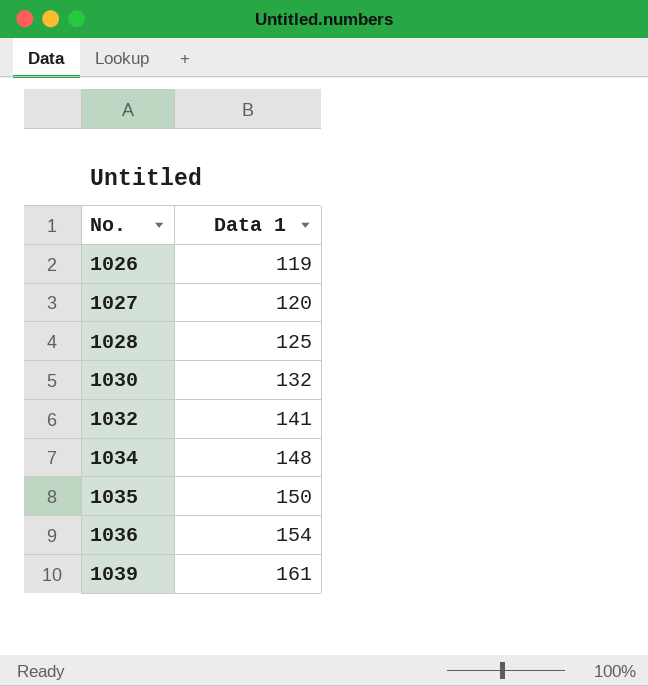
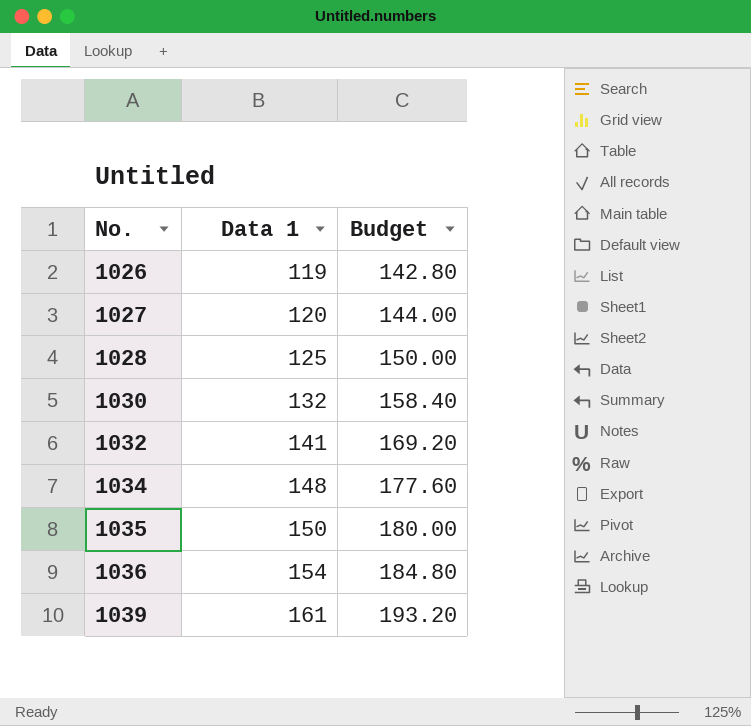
column Budget | formula: none -> [Data 1] * 1.2

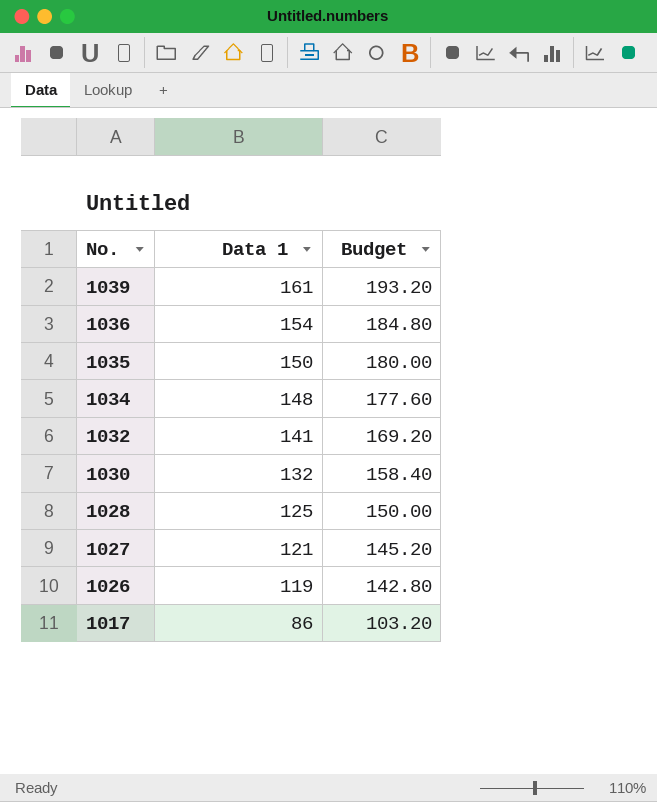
row order: No. ascending -> No. descending
1027 | Data 1: 120 -> 121
1027 | Budget: 144.00 -> 145.20
row 1017: none -> 86 | 103.20

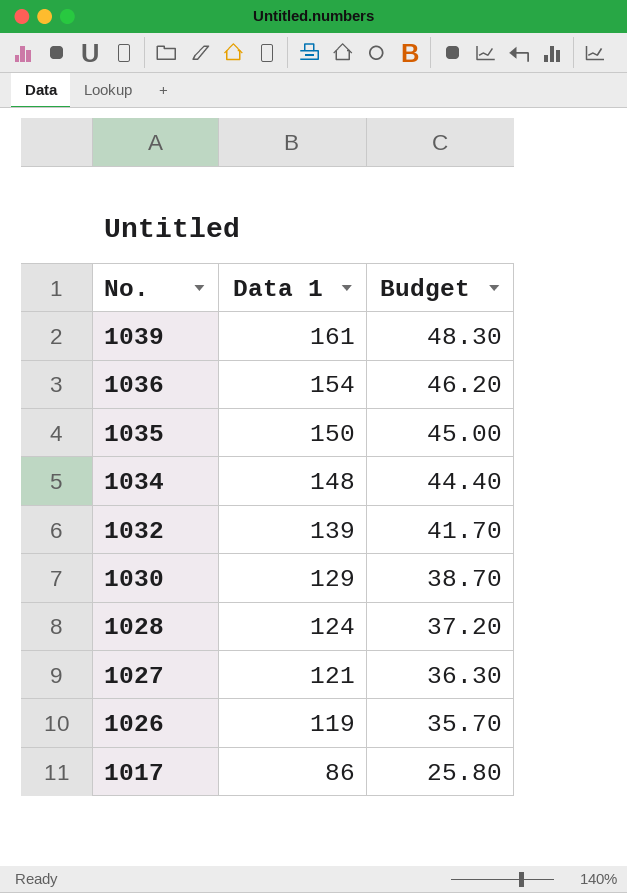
column Budget | formula: [Data 1] * 1.2 -> [Data 1] * 0.3
1032 | Data 1: 141 -> 139
1030 | Data 1: 132 -> 129
1028 | Data 1: 125 -> 124

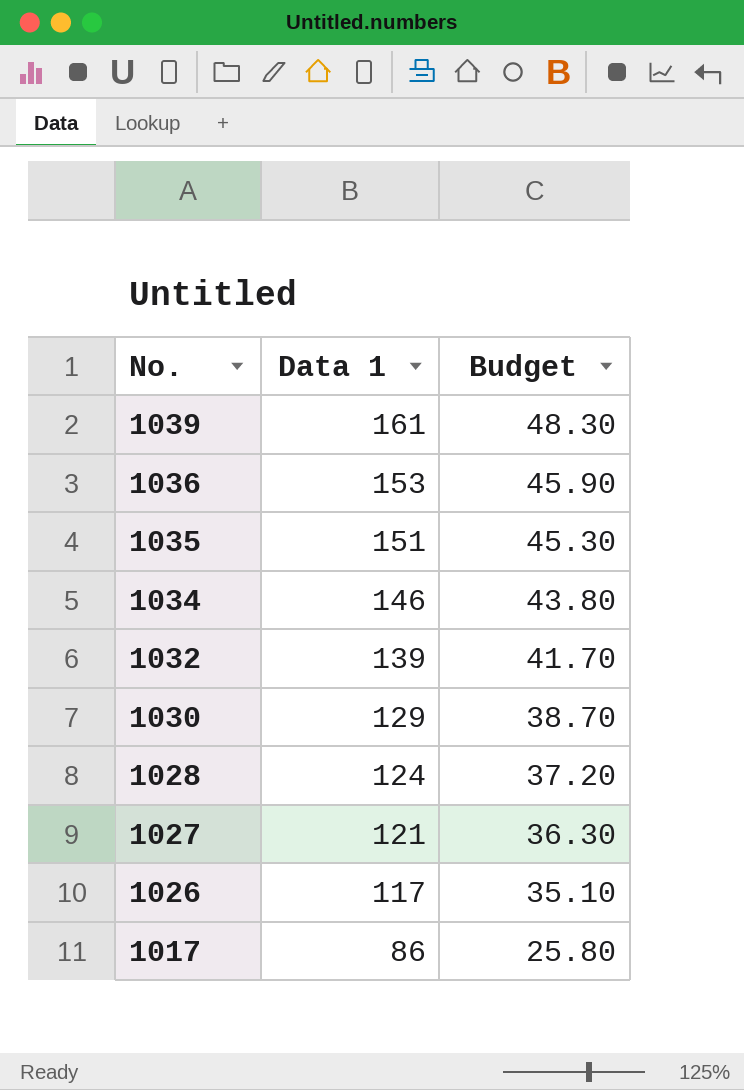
1036 | Data 1: 154 -> 153
1036 | Budget: 46.20 -> 45.90
1035 | Data 1: 150 -> 151
1035 | Budget: 45.00 -> 45.30
1034 | Data 1: 148 -> 146
1034 | Budget: 44.40 -> 43.80
1026 | Data 1: 119 -> 117
1026 | Budget: 35.70 -> 35.10

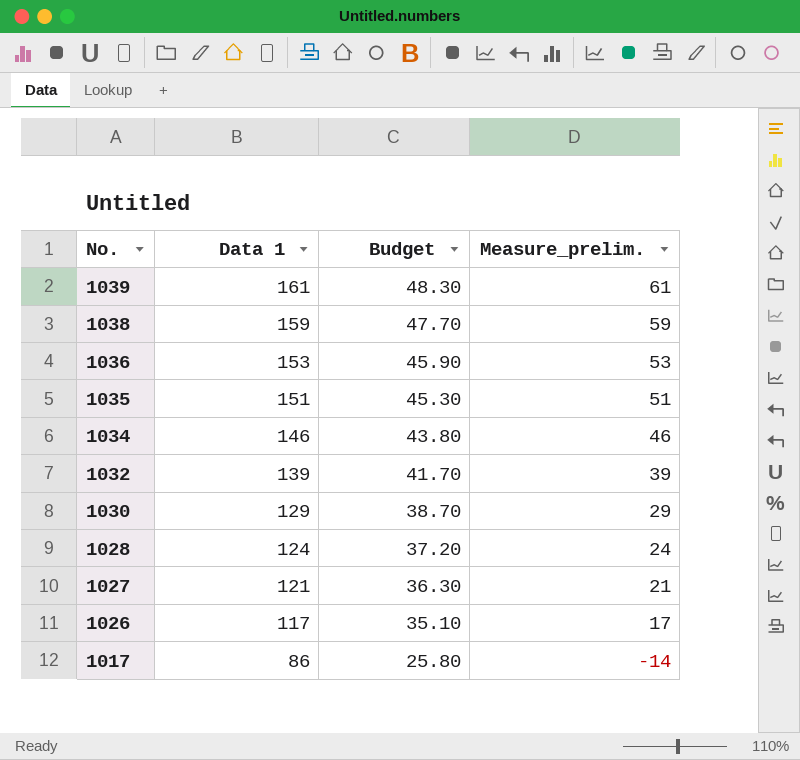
column Measure_prelim. | formula: none -> [Data 1] - 100
row 1038: none -> 159 | 47.70 | 59

